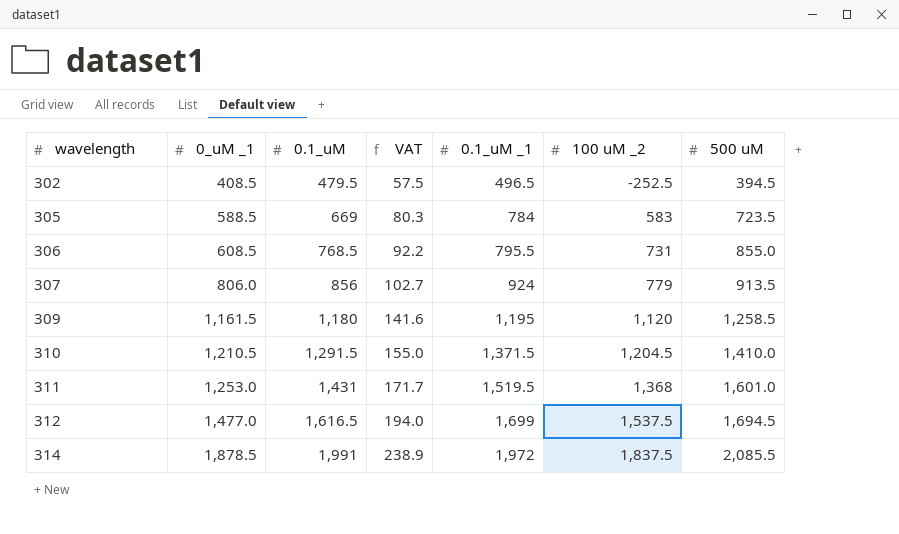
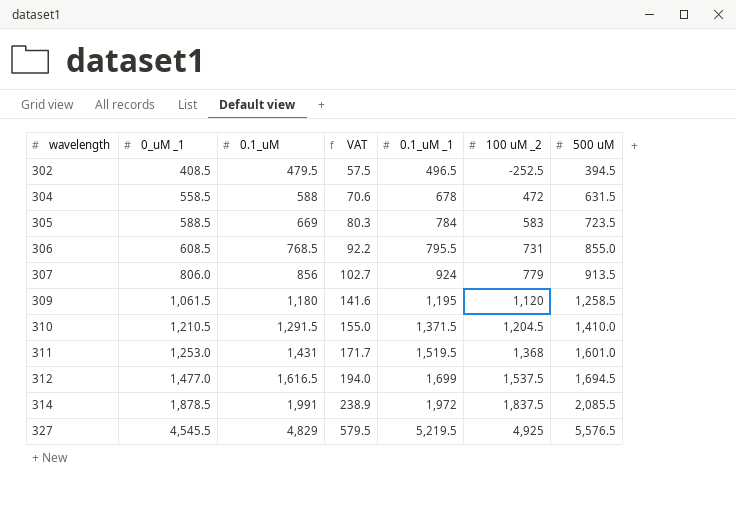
row 304: none -> 558.5 | 588 | 70.6 | 678 | 472 | 631.5
309 | 0_uM _1: 1,161.5 -> 1,061.5
row 327: none -> 4,545.5 | 4,829 | 579.5 | 5,219.5 | 4,925 | 5,576.5

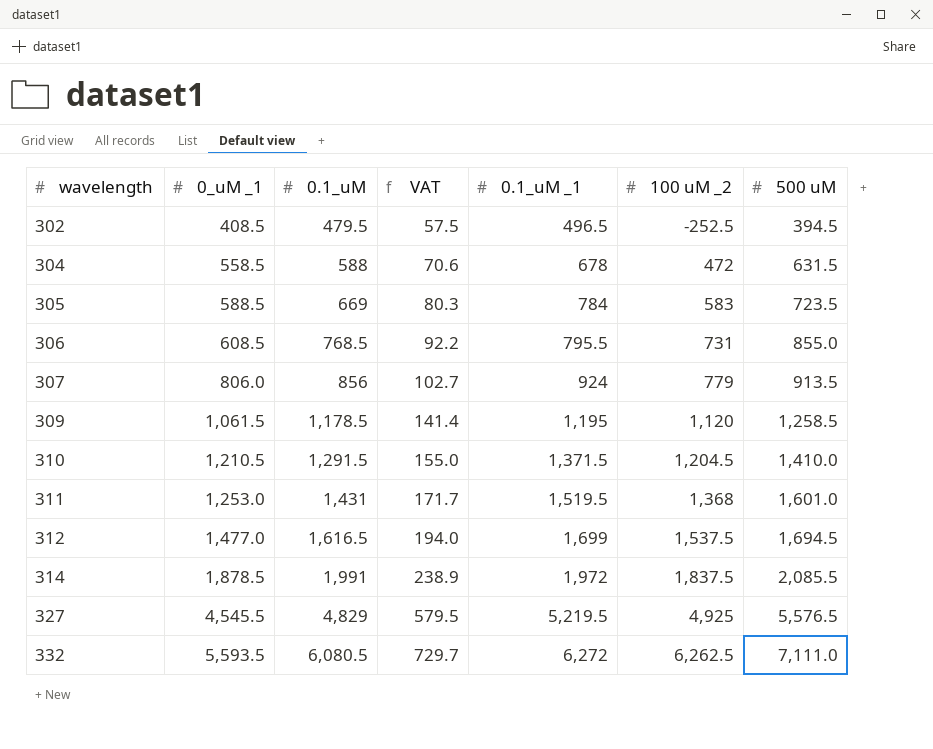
309 | 0.1_uM: 1,180 -> 1,178.5
309 | VAT: 141.6 -> 141.4
row 332: none -> 5,593.5 | 6,080.5 | 729.7 | 6,272 | 6,262.5 | 7,111.0

